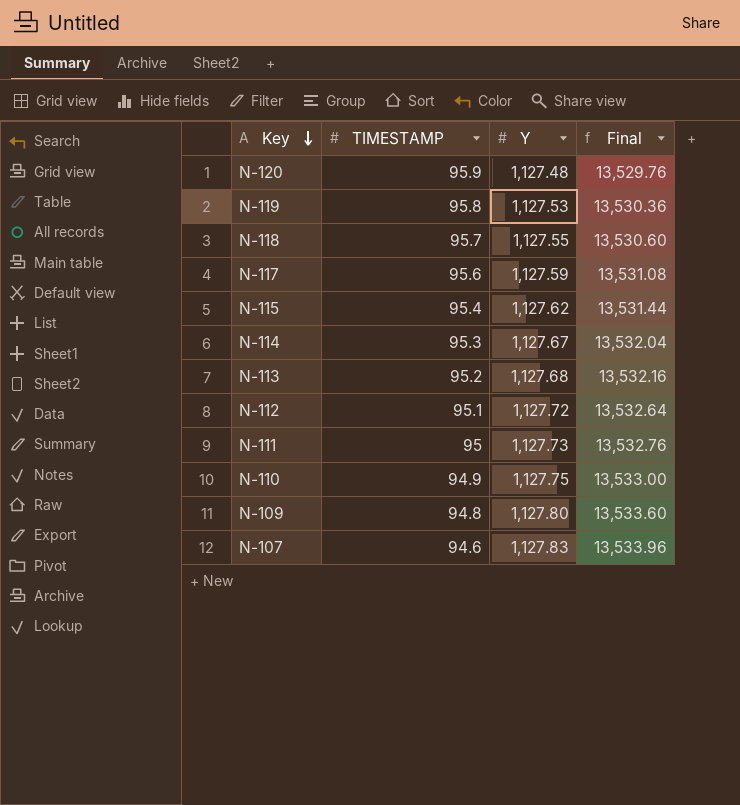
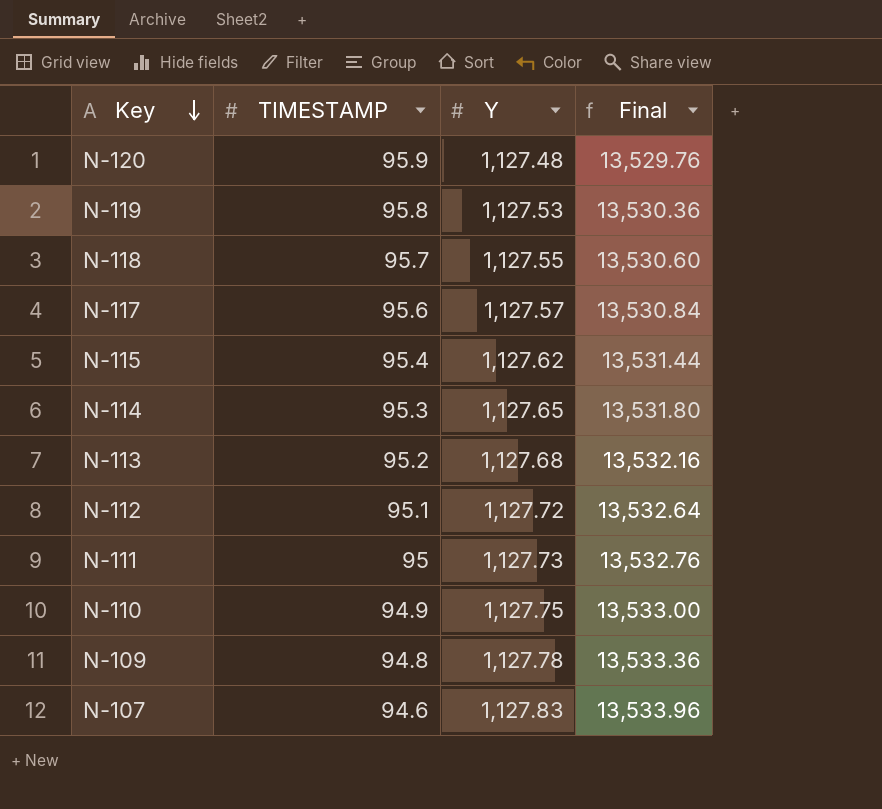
N-117 | Y: 1,127.59 -> 1,127.57
N-117 | Final: 13,531.08 -> 13,530.84
N-114 | Y: 1,127.67 -> 1,127.65
N-114 | Final: 13,532.04 -> 13,531.80
N-109 | Y: 1,127.80 -> 1,127.78
N-109 | Final: 13,533.60 -> 13,533.36

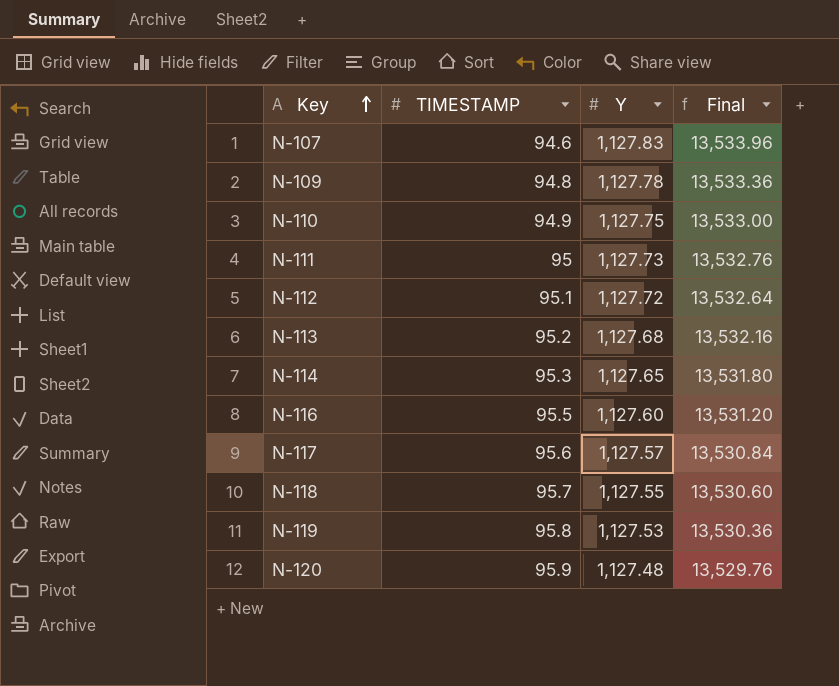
row order: Key descending -> Key ascending
row N-115: 95.4 | 1,127.62 | 13,531.44 -> none
row N-116: none -> 95.5 | 1,127.60 | 13,531.20

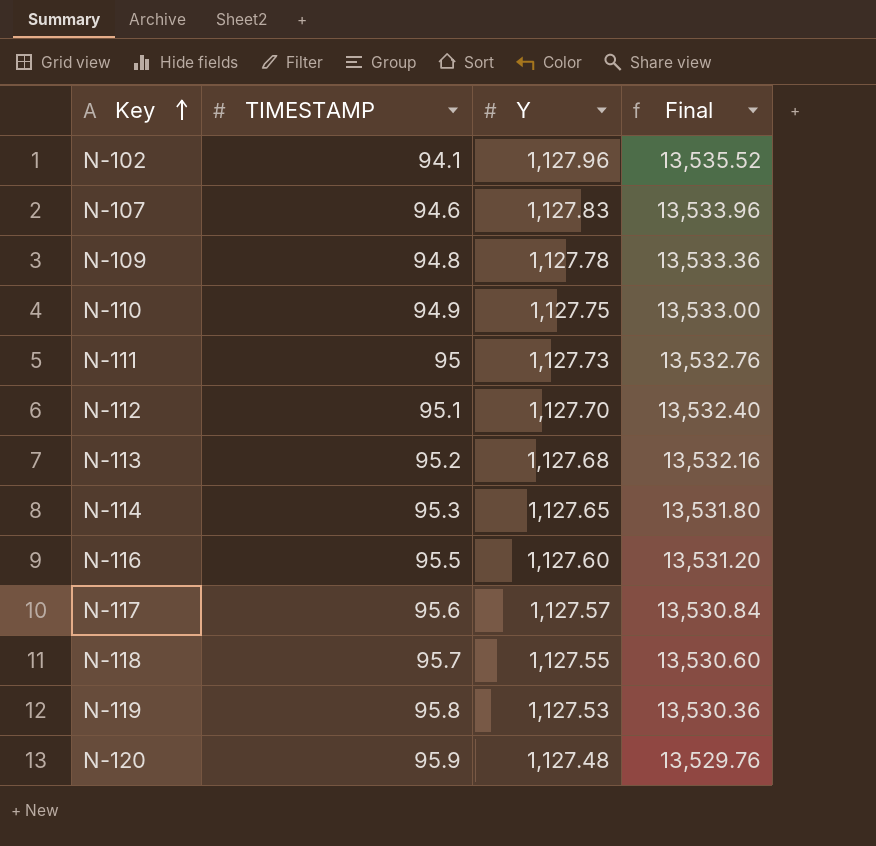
row N-102: none -> 94.1 | 1,127.96 | 13,535.52
N-112 | Y: 1,127.72 -> 1,127.70
N-112 | Final: 13,532.64 -> 13,532.40

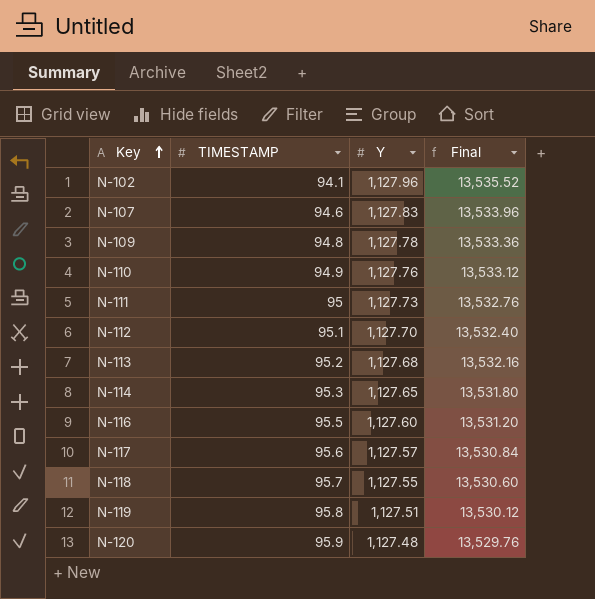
N-110 | Y: 1,127.75 -> 1,127.76
N-110 | Final: 13,533.00 -> 13,533.12
N-119 | Y: 1,127.53 -> 1,127.51
N-119 | Final: 13,530.36 -> 13,530.12

